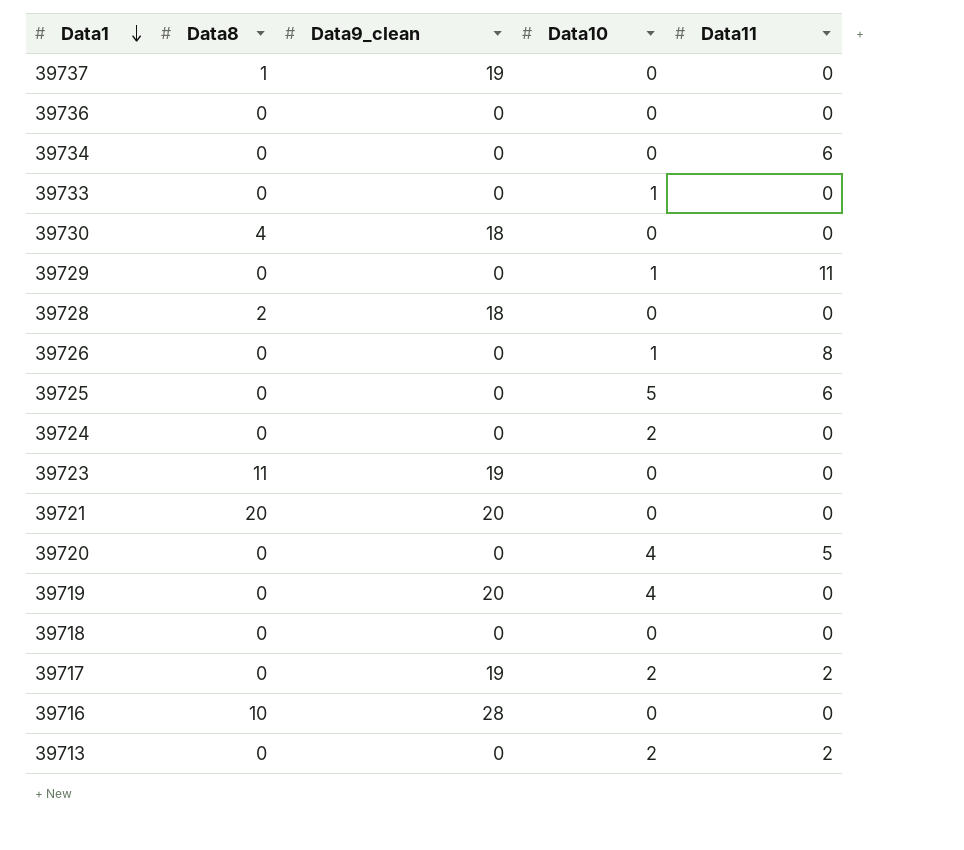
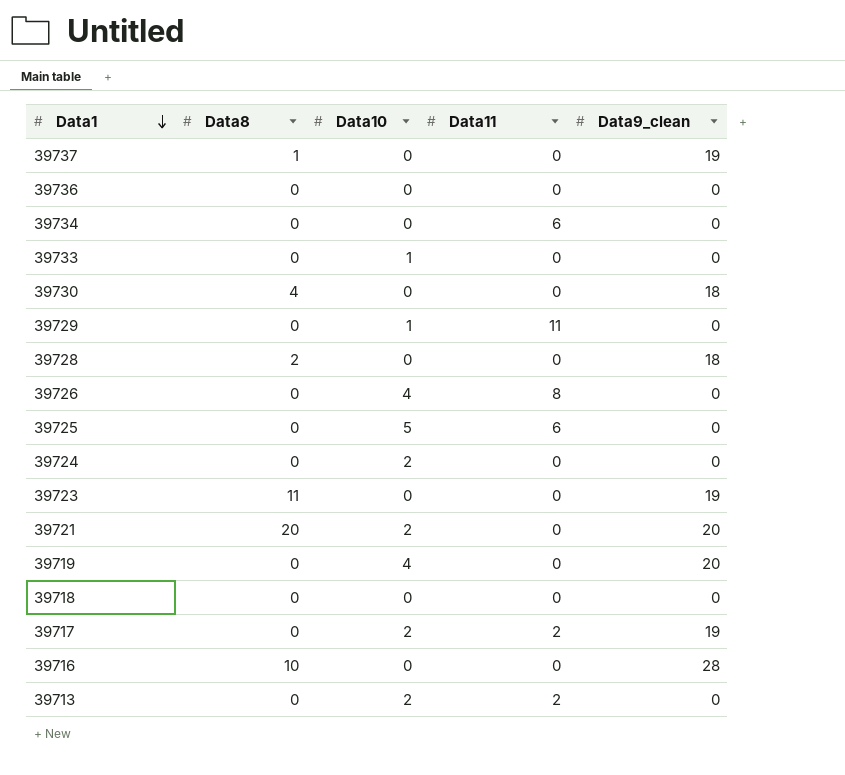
column Data9_clean | position: 3 -> 5
row 39720: 0 | 0 | 4 | 5 -> none
39726 | Data10: 1 -> 4
39721 | Data10: 0 -> 2

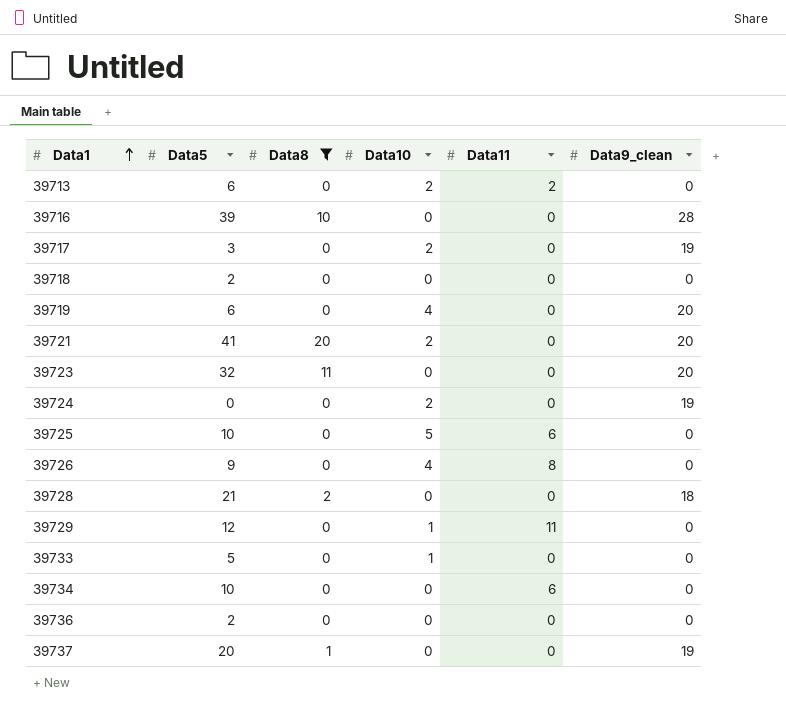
filter: none -> Data8 != 4
row order: Data1 descending -> Data1 ascending
column Data5 | position: none -> 2
39717 | Data11: 2 -> 0
39723 | Data9_clean: 19 -> 20
39724 | Data9_clean: 0 -> 19

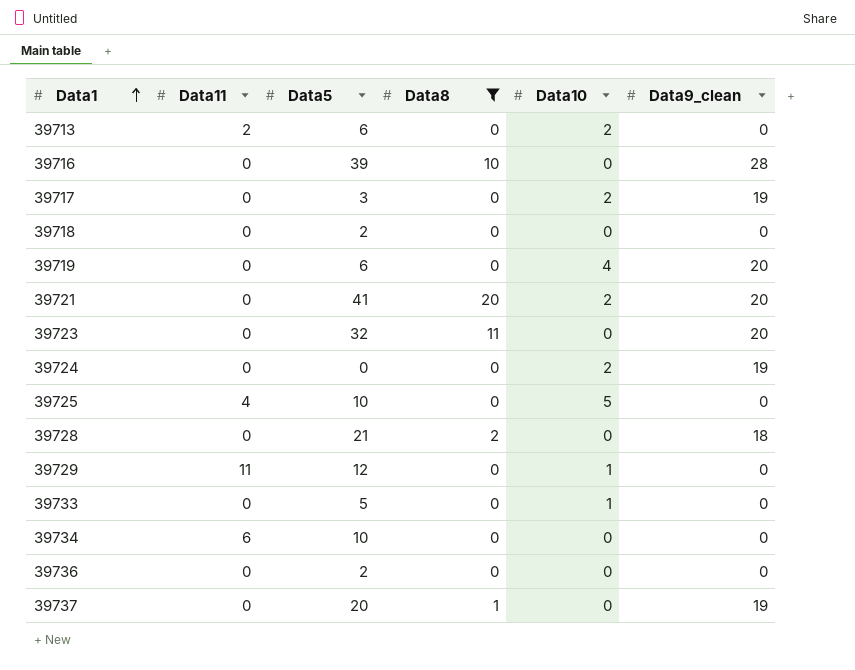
column Data11 | position: 5 -> 2
row 39726: 9 | 0 | 4 | 8 | 0 -> none
39725 | Data11: 6 -> 4

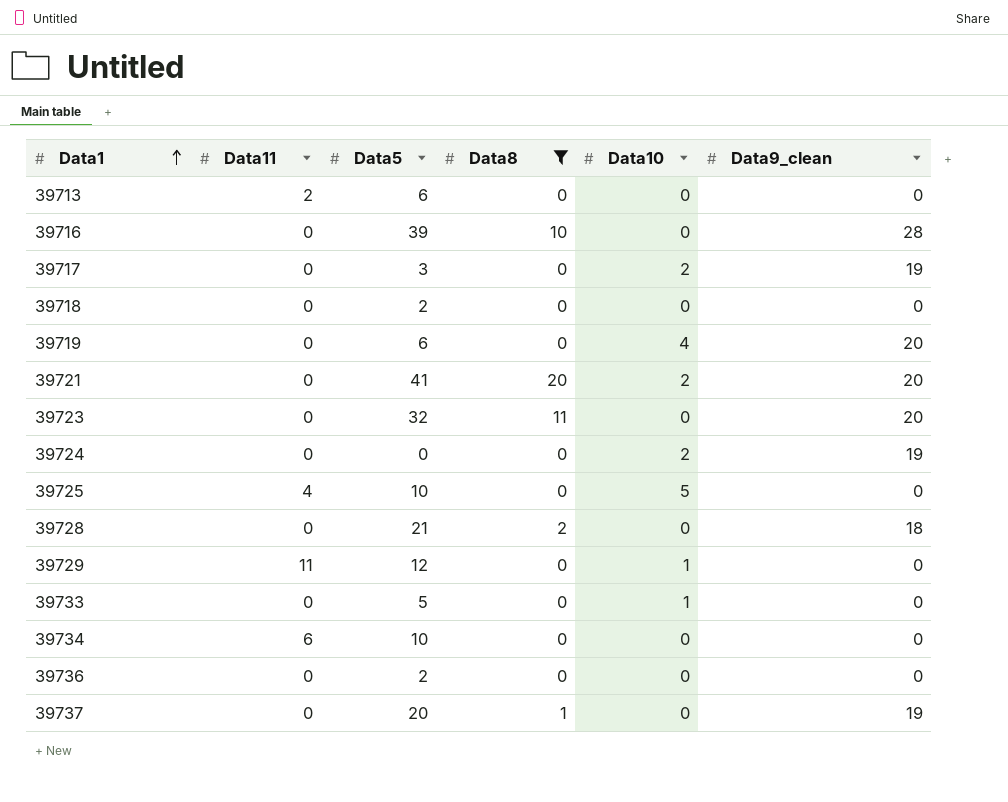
39713 | Data10: 2 -> 0

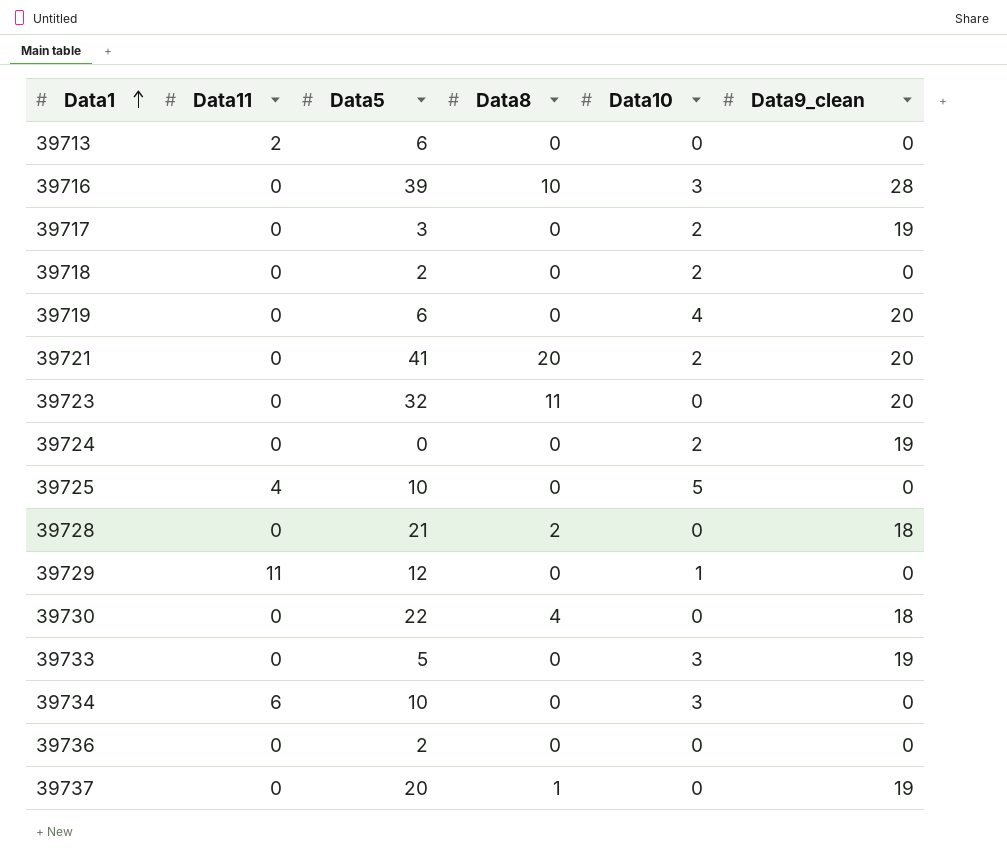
filter: Data8 != 4 -> none
39716 | Data10: 0 -> 3
39718 | Data10: 0 -> 2
39733 | Data10: 1 -> 3
39733 | Data9_clean: 0 -> 19
39734 | Data10: 0 -> 3

